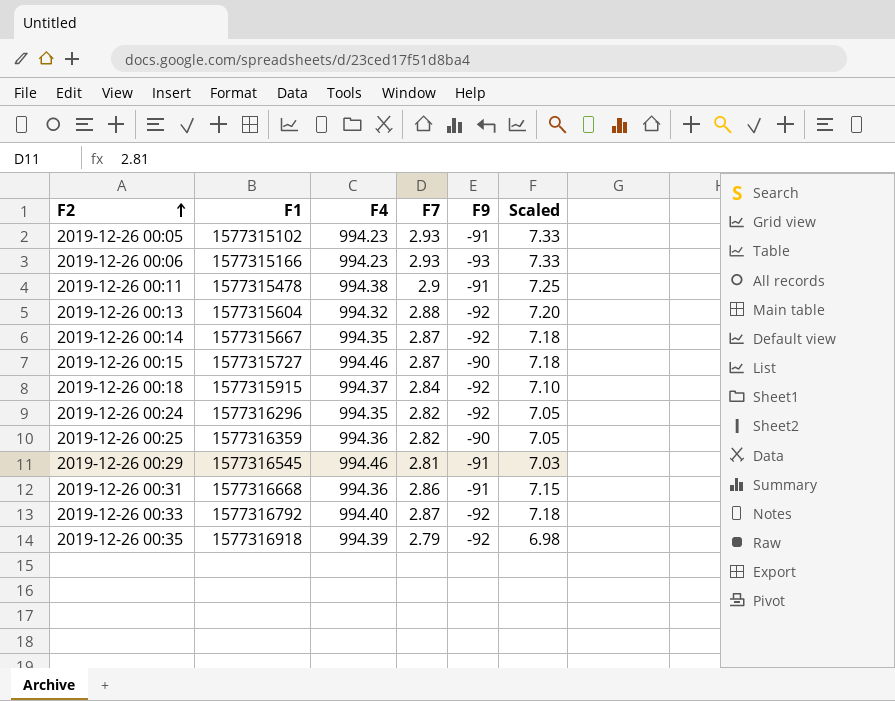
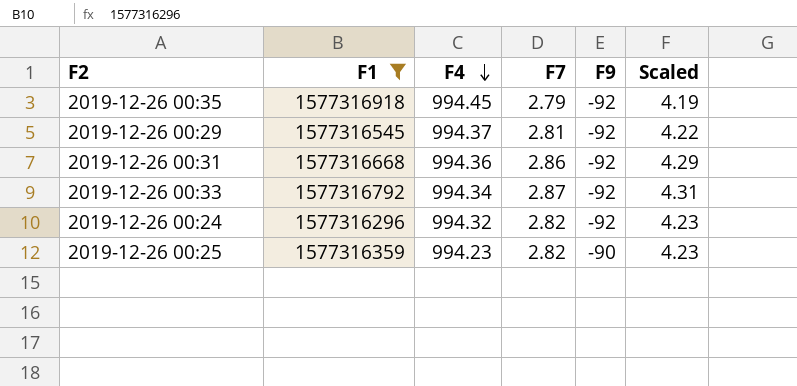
filter: none -> F1 >= 1577316296
row order: F2 ascending -> F4 descending
column Scaled | formula: [F7] * 2.5 -> [F7] * 1.5
2019-12-26 00:35 | F4: 994.39 -> 994.45
2019-12-26 00:29 | F4: 994.46 -> 994.37
2019-12-26 00:29 | F9: -91 -> -92
2019-12-26 00:31 | F9: -91 -> -92
2019-12-26 00:33 | F4: 994.40 -> 994.34
2019-12-26 00:24 | F4: 994.35 -> 994.32
2019-12-26 00:25 | F4: 994.36 -> 994.23

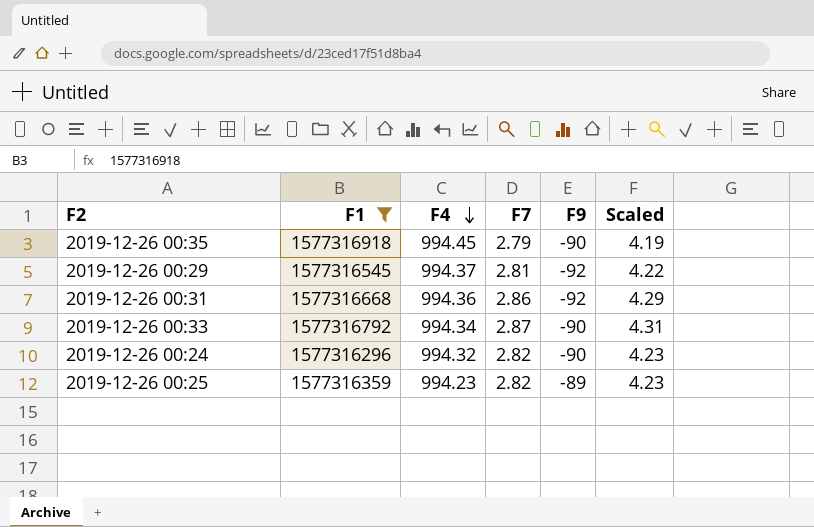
2019-12-26 00:35 | F9: -92 -> -90
2019-12-26 00:33 | F9: -92 -> -90
2019-12-26 00:24 | F9: -92 -> -90
2019-12-26 00:25 | F9: -90 -> -89

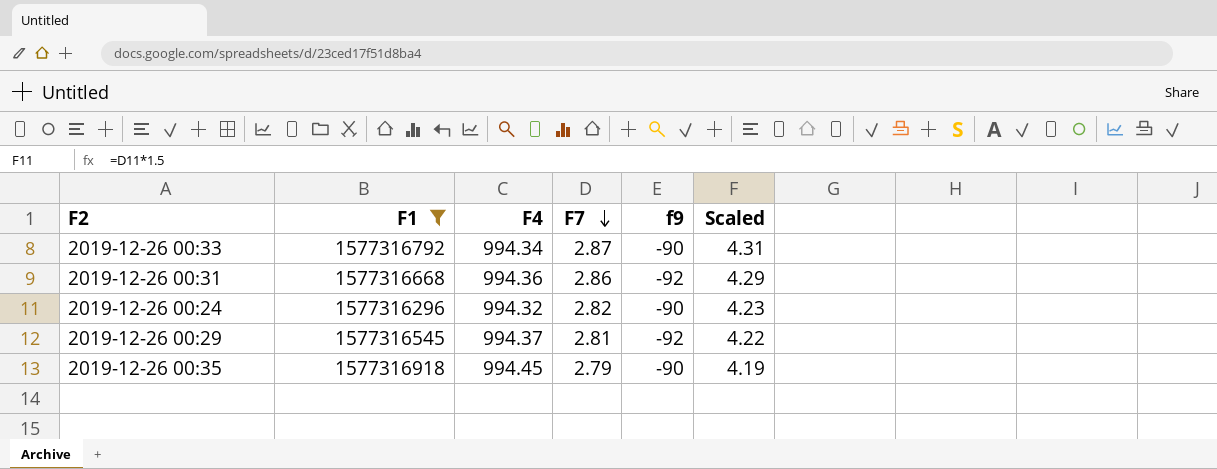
row order: F4 descending -> F7 descending
column name: F9 -> f9
row 2019-12-26 00:25: 1577316359 | 994.23 | 2.82 | -89 | 4.23 -> none

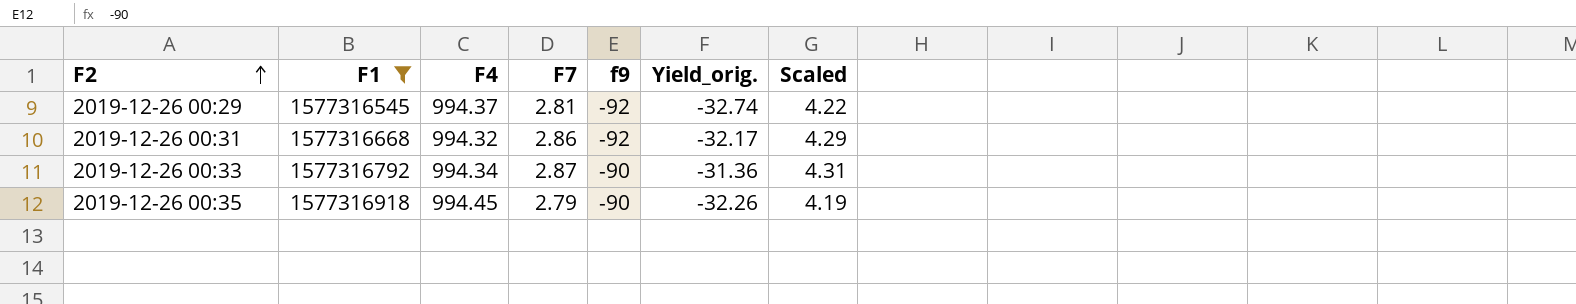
row order: F7 descending -> F2 ascending
column Yield_orig. | formula: none -> [f9] / [F7]
row 2019-12-26 00:24: 1577316296 | 994.32 | 2.82 | -90 | 4.23 -> none
2019-12-26 00:31 | F4: 994.36 -> 994.32

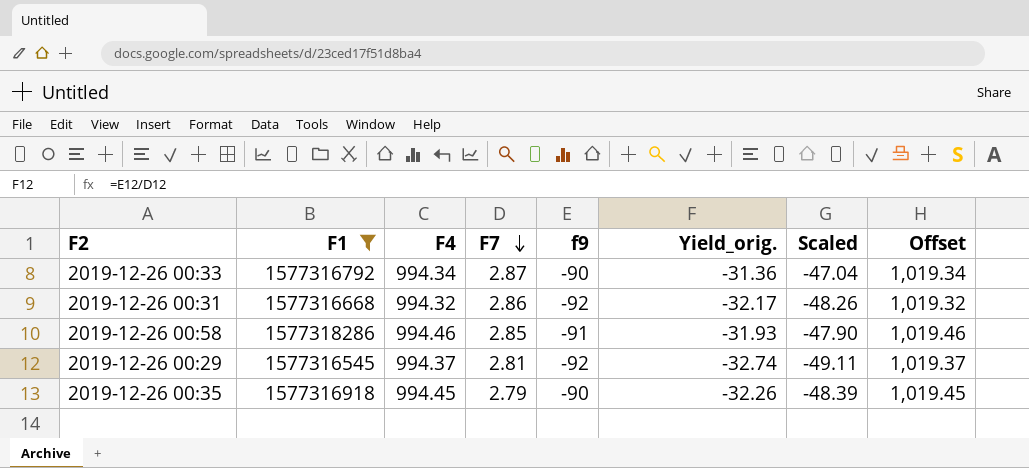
row order: F2 ascending -> F7 descending
column Scaled | formula: [F7] * 1.5 -> [Yield_orig.] * 1.5
column Offset | formula: none -> [F4] + 25
row 2019-12-26 00:58: none -> 1577318286 | 994.46 | 2.85 | -91 | -31.93 | -47.90 | 1,019.46

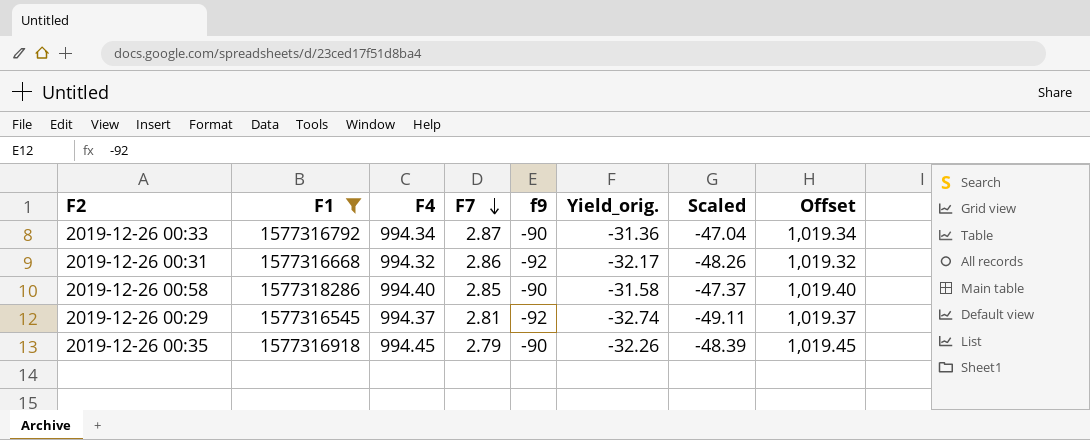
2019-12-26 00:58 | F4: 994.46 -> 994.40
2019-12-26 00:58 | f9: -91 -> -90
2019-12-26 00:58 | Yield_orig.: -31.93 -> -31.58
2019-12-26 00:58 | Scaled: -47.90 -> -47.37
2019-12-26 00:58 | Offset: 1,019.46 -> 1,019.40

